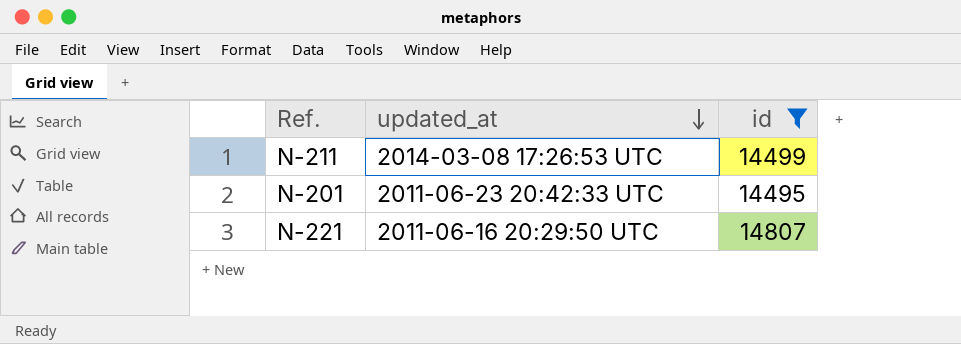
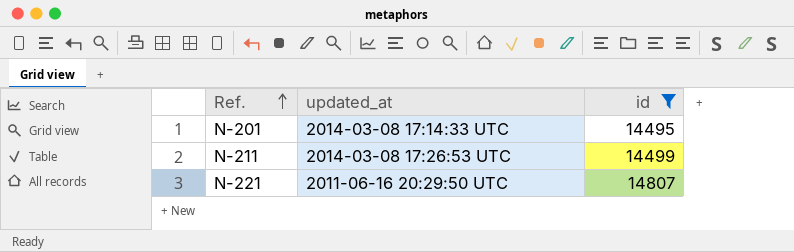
row order: updated_at descending -> Ref. ascending
N-201 | updated_at: 2011-06-23 20:42:33 UTC -> 2014-03-08 17:14:33 UTC

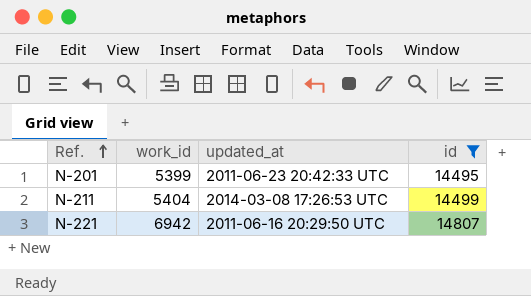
column work_id | position: none -> 2
N-201 | updated_at: 2014-03-08 17:14:33 UTC -> 2011-06-23 20:42:33 UTC

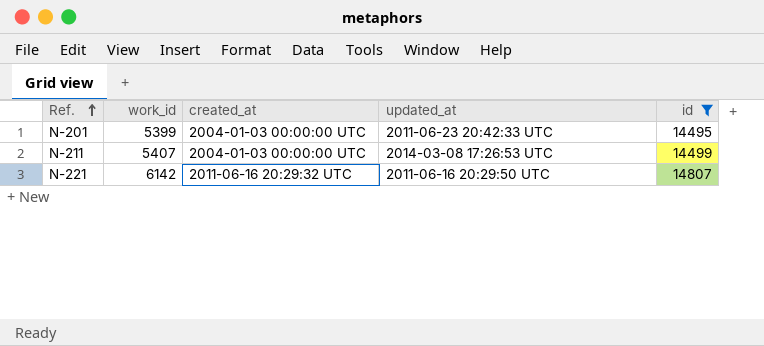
column created_at | position: none -> 3
N-211 | work_id: 5404 -> 5407
N-221 | work_id: 6942 -> 6142

